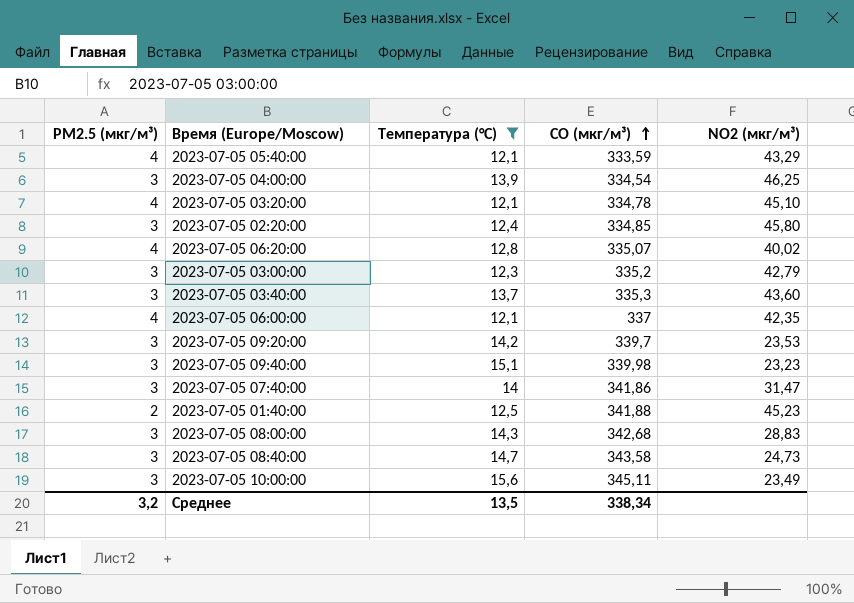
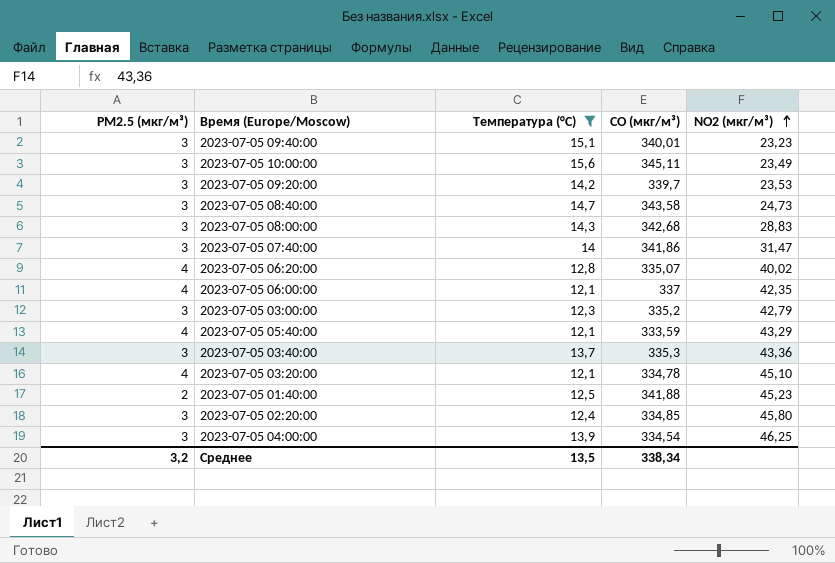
row order: CO (мкг/м³) ascending -> NO2 (мкг/м³) ascending
2023-07-05 09:40:00 | CO (мкг/м³): 339,98 -> 340,01
2023-07-05 03:40:00 | NO2 (мкг/м³): 43,60 -> 43,36

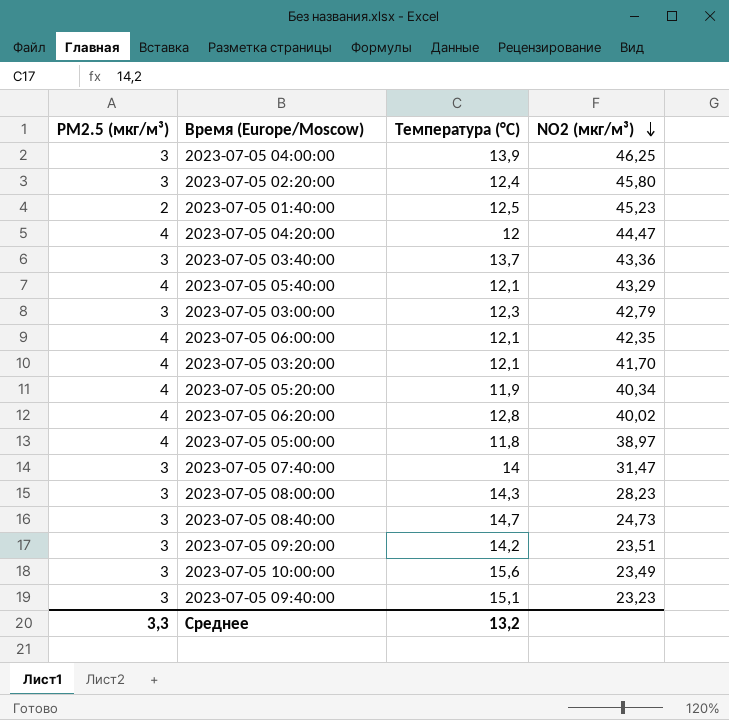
filter: Температура (°C) >= 12,1 -> none
row order: NO2 (мкг/м³) ascending -> NO2 (мкг/м³) descending
column CO (мкг/м³) | position: 4 -> none
2023-07-05 03:20:00 | NO2 (мкг/м³): 45,10 -> 41,70
2023-07-05 08:00:00 | NO2 (мкг/м³): 28,83 -> 28,23
2023-07-05 09:20:00 | NO2 (мкг/м³): 23,53 -> 23,51
Среднее | PM2.5 (мкг/м³): 3,2 -> 3,3
Среднее | Температура (°C): 13,5 -> 13,2

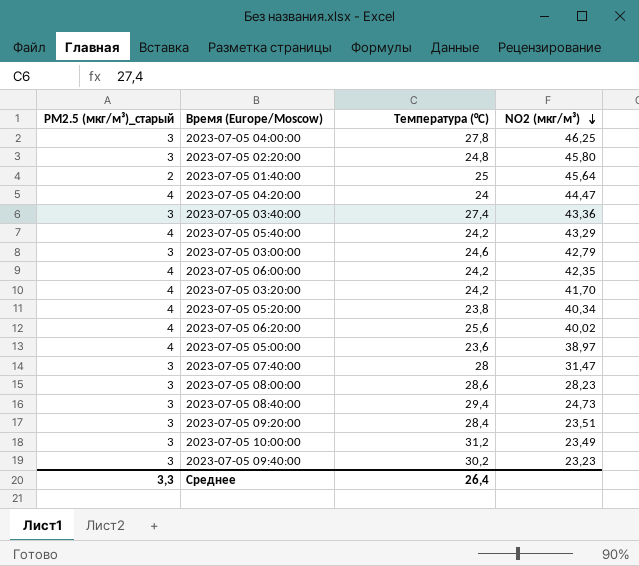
column name: PM2.5 (мкг/м³) -> PM2.5 (мкг/м³)_старый
2023-07-05 04:00:00 | Температура (°C): 13,9 -> 27,8
2023-07-05 02:20:00 | Температура (°C): 12,4 -> 24,8
2023-07-05 01:40:00 | Температура (°C): 12,5 -> 25
2023-07-05 01:40:00 | NO2 (мкг/м³): 45,23 -> 45,64
2023-07-05 04:20:00 | Температура (°C): 12 -> 24
2023-07-05 03:40:00 | Температура (°C): 13,7 -> 27,4
2023-07-05 05:40:00 | Температура (°C): 12,1 -> 24,2
2023-07-05 03:00:00 | Температура (°C): 12,3 -> 24,6
2023-07-05 06:00:00 | Температура (°C): 12,1 -> 24,2
2023-07-05 03:20:00 | Температура (°C): 12,1 -> 24,2
2023-07-05 05:20:00 | Температура (°C): 11,9 -> 23,8
2023-07-05 06:20:00 | Температура (°C): 12,8 -> 25,6
2023-07-05 05:00:00 | Температура (°C): 11,8 -> 23,6
2023-07-05 07:40:00 | Температура (°C): 14 -> 28
2023-07-05 08:00:00 | Температура (°C): 14,3 -> 28,6
2023-07-05 08:40:00 | Температура (°C): 14,7 -> 29,4
2023-07-05 09:20:00 | Температура (°C): 14,2 -> 28,4
2023-07-05 10:00:00 | Температура (°C): 15,6 -> 31,2
2023-07-05 09:40:00 | Температура (°C): 15,1 -> 30,2
Среднее | Температура (°C): 13,2 -> 26,4

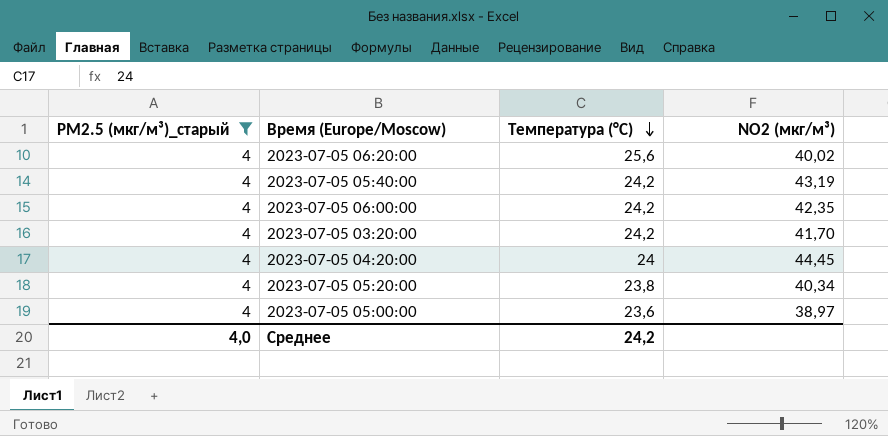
filter: none -> PM2.5 (мкг/м³)_старый = 4
row order: NO2 (мкг/м³) descending -> Температура (°C) descending
2023-07-05 05:40:00 | NO2 (мкг/м³): 43,29 -> 43,19
2023-07-05 04:20:00 | NO2 (мкг/м³): 44,47 -> 44,45
Среднее | PM2.5 (мкг/м³)_старый: 3,3 -> 4,0
Среднее | Температура (°C): 26,4 -> 24,2

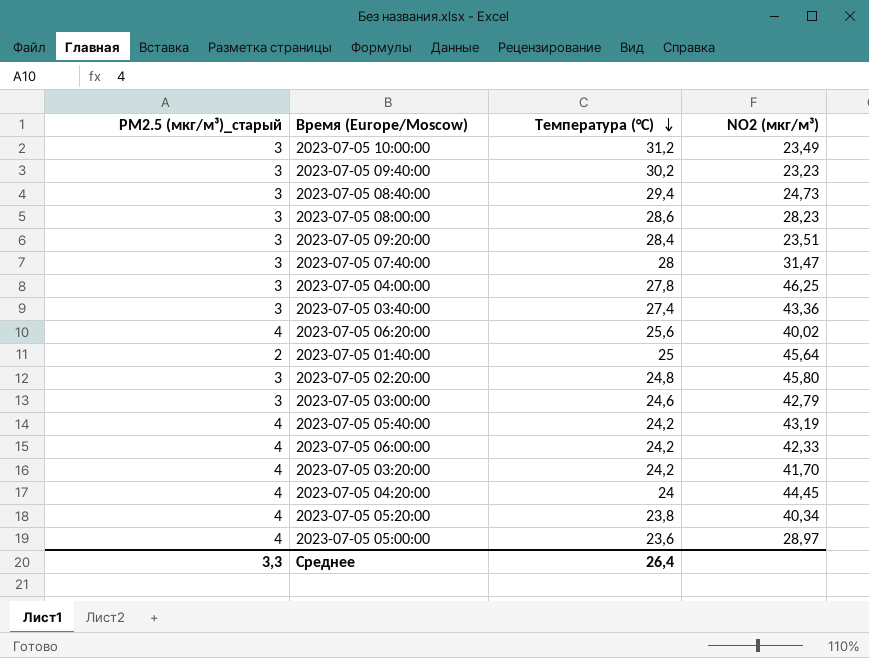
filter: PM2.5 (мкг/м³)_старый = 4 -> none
2023-07-05 06:00:00 | NO2 (мкг/м³): 42,35 -> 42,33
2023-07-05 05:00:00 | NO2 (мкг/м³): 38,97 -> 28,97
Среднее | PM2.5 (мкг/м³)_старый: 4,0 -> 3,3
Среднее | Температура (°C): 24,2 -> 26,4

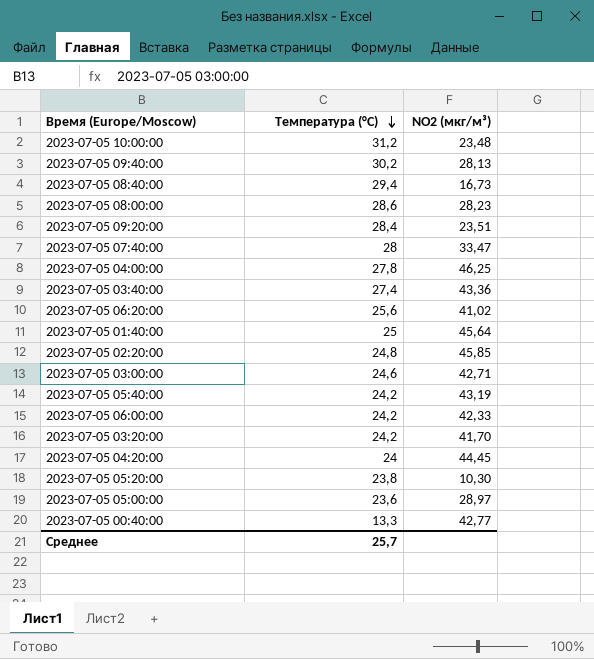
column PM2.5 (мкг/м³)_старый | position: 1 -> none
2023-07-05 10:00:00 | NO2 (мкг/м³): 23,49 -> 23,48
2023-07-05 09:40:00 | NO2 (мкг/м³): 23,23 -> 28,13
2023-07-05 08:40:00 | NO2 (мкг/м³): 24,73 -> 16,73
2023-07-05 07:40:00 | NO2 (мкг/м³): 31,47 -> 33,47
2023-07-05 06:20:00 | NO2 (мкг/м³): 40,02 -> 41,02
2023-07-05 02:20:00 | NO2 (мкг/м³): 45,80 -> 45,85
2023-07-05 03:00:00 | NO2 (мкг/м³): 42,79 -> 42,71
2023-07-05 05:20:00 | NO2 (мкг/м³): 40,34 -> 10,30
row 2023-07-05 00:40:00: none -> 13,3 | 42,77
Среднее | Температура (°C): 26,4 -> 25,7

